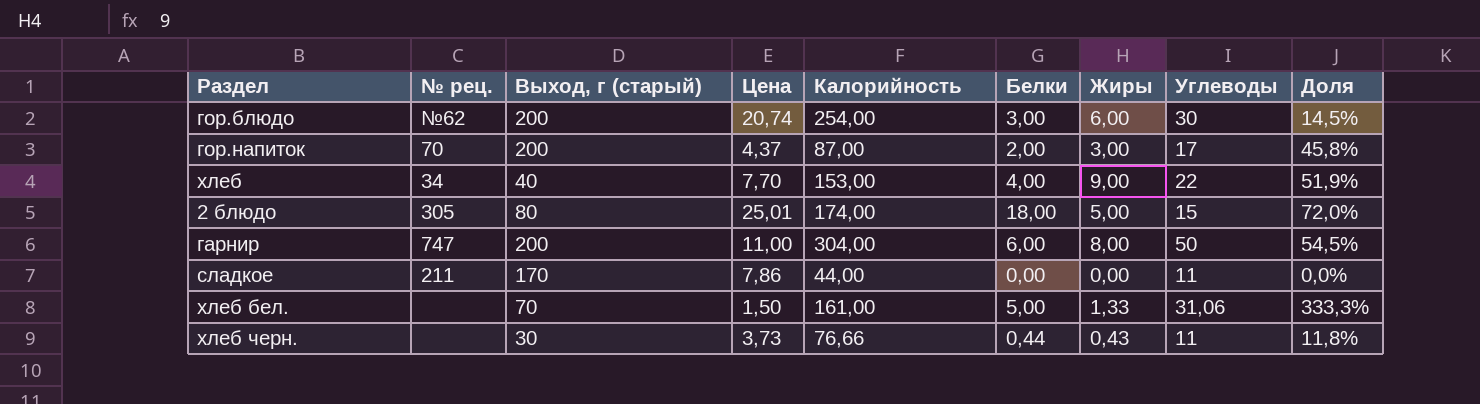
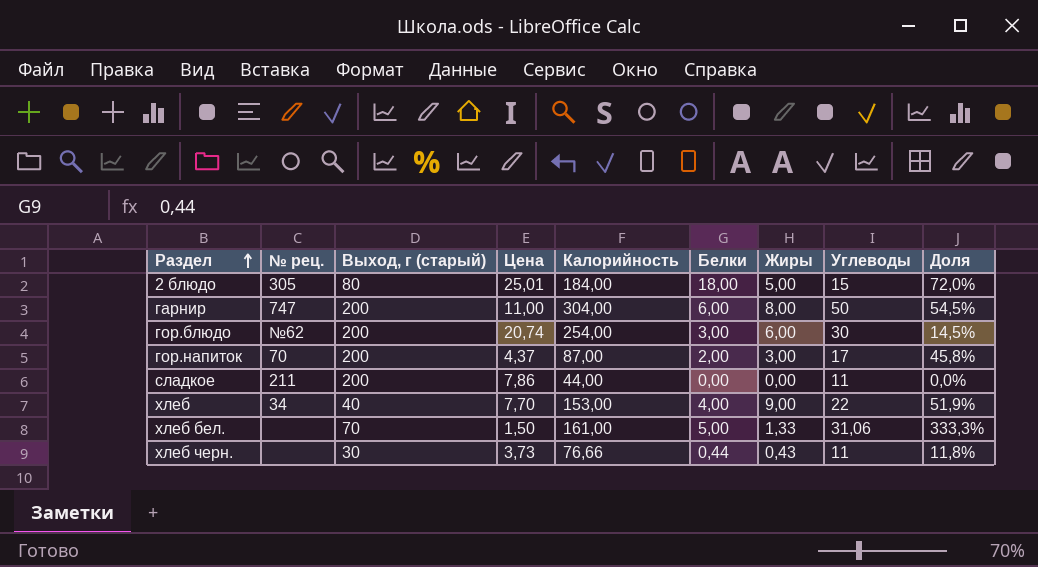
row order: none -> Раздел ascending
2 блюдо | Калорийность: 174,00 -> 184,00
сладкое | Выход, г (старый): 170 -> 200

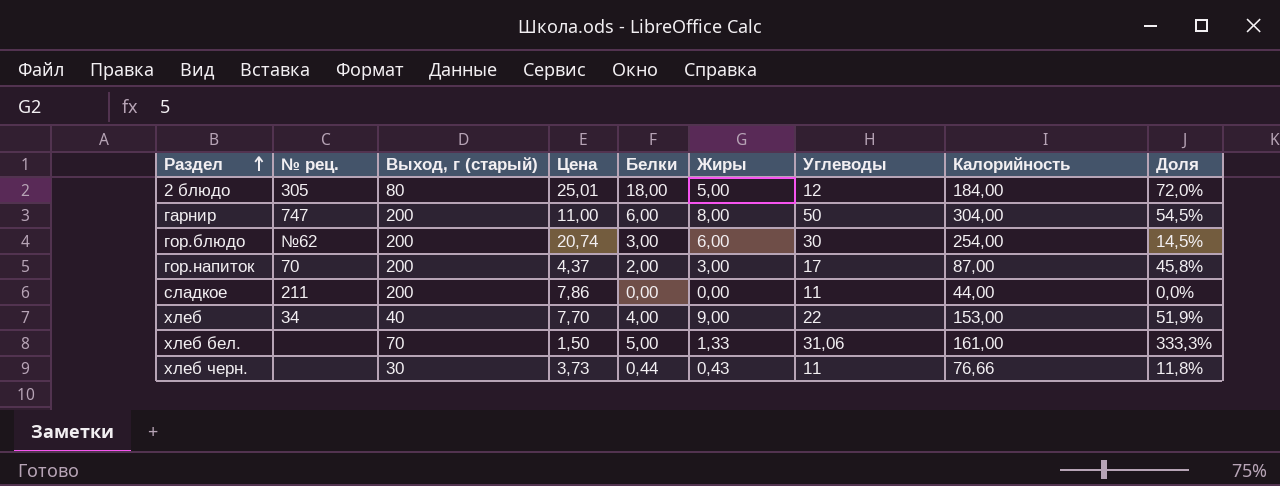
column Калорийность | position: 5 -> 8
2 блюдо | Углеводы: 15 -> 12

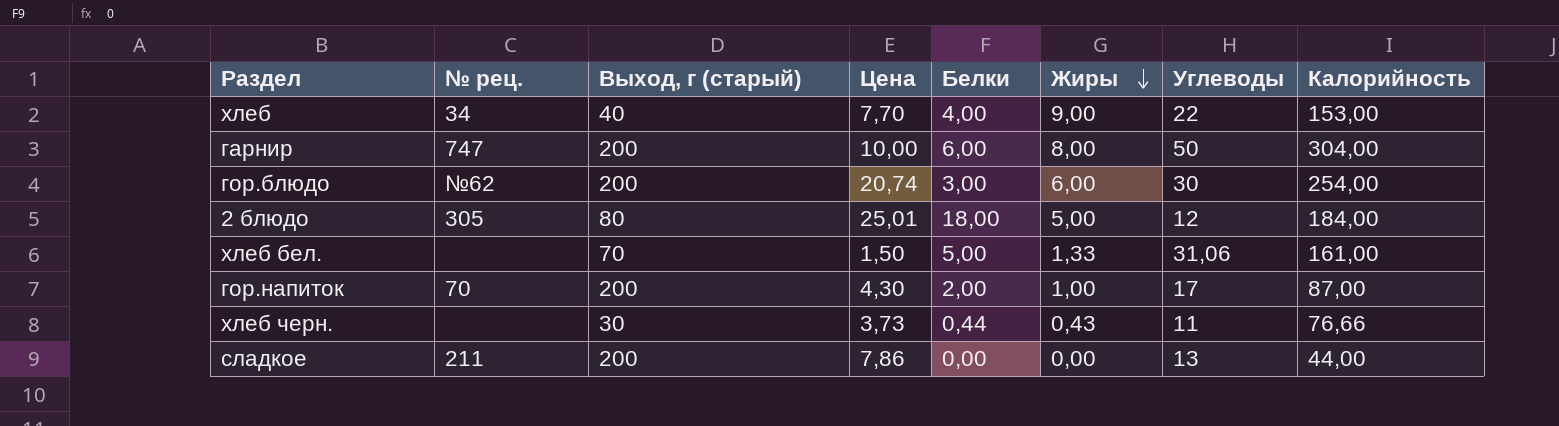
row order: Раздел ascending -> Жиры descending
column Доля | formula: [Белки] / [Цена] -> none
гарнир | Цена: 11,00 -> 10,00
гор.напиток | Цена: 4,37 -> 4,30
гор.напиток | Жиры: 3,00 -> 1,00
сладкое | Углеводы: 11 -> 13

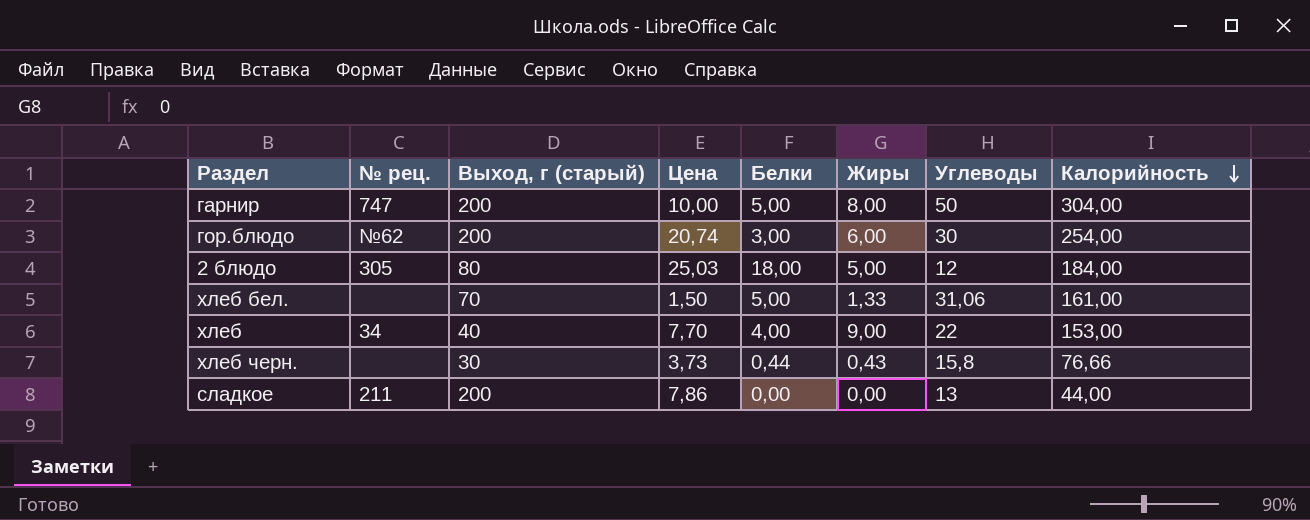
row order: Жиры descending -> Калорийность descending
row гор.напиток: 70 | 200 | 4,30 | 2,00 | 1,00 | 17 | 87,00 -> none
гарнир | Белки: 6,00 -> 5,00
2 блюдо | Цена: 25,01 -> 25,03
хлеб черн. | Углеводы: 11 -> 15,8

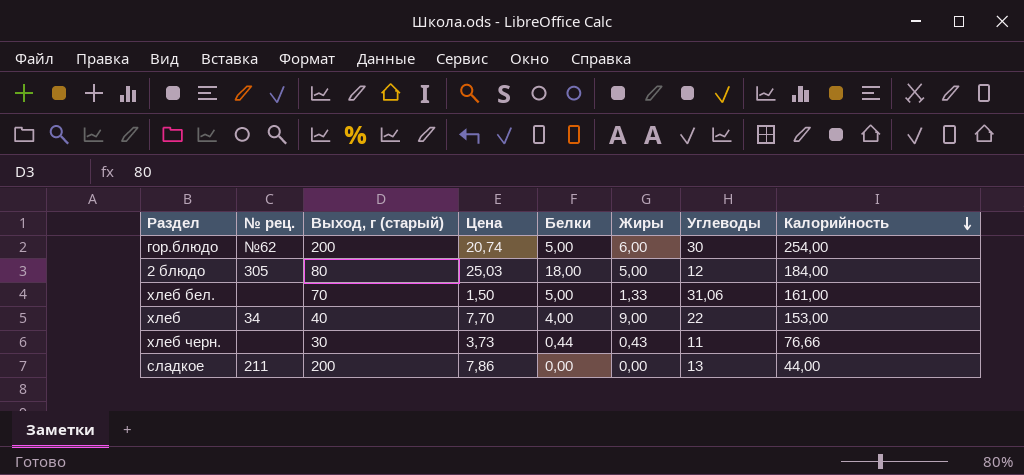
row гарнир: 747 | 200 | 10,00 | 5,00 | 8,00 | 50 | 304,00 -> none
гор.блюдо | Белки: 3,00 -> 5,00
хлеб черн. | Углеводы: 15,8 -> 11

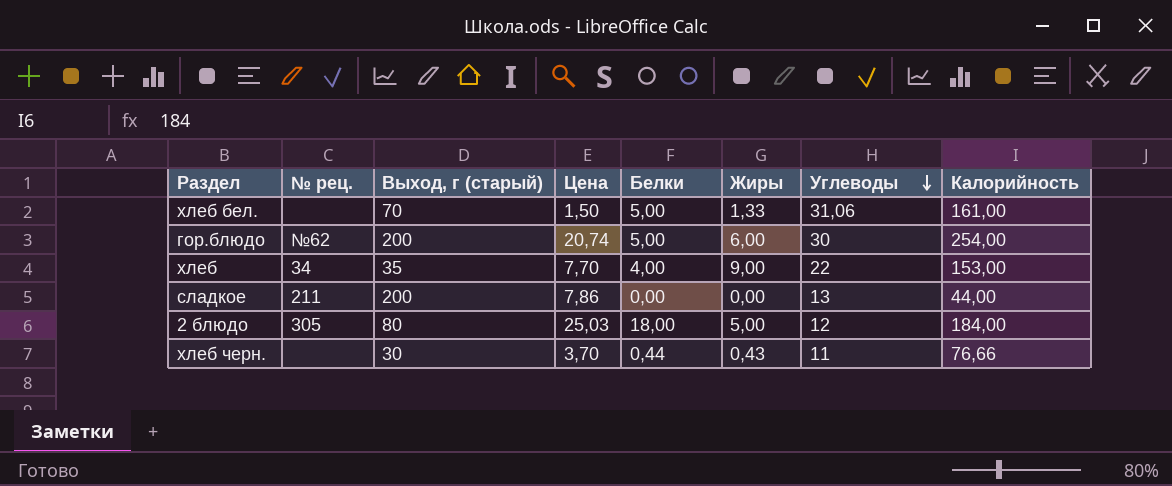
row order: Калорийность descending -> Углеводы descending
хлеб | Выход, г (старый): 40 -> 35
хлеб черн. | Цена: 3,73 -> 3,70

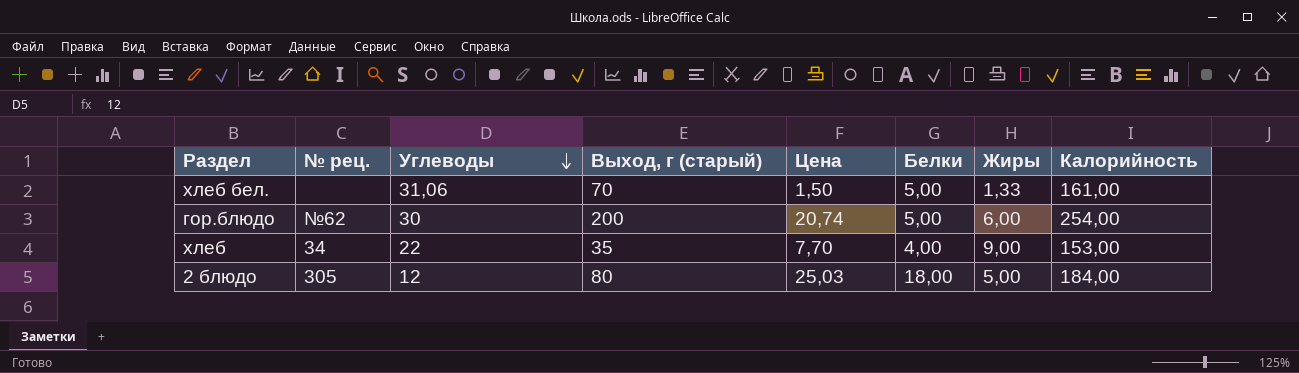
column Углеводы | position: 7 -> 3
row сладкое: 211 | 200 | 7,86 | 0,00 | 0,00 | 13 | 44,00 -> none
row хлеб черн.: none | 30 | 3,70 | 0,44 | 0,43 | 11 | 76,66 -> none

